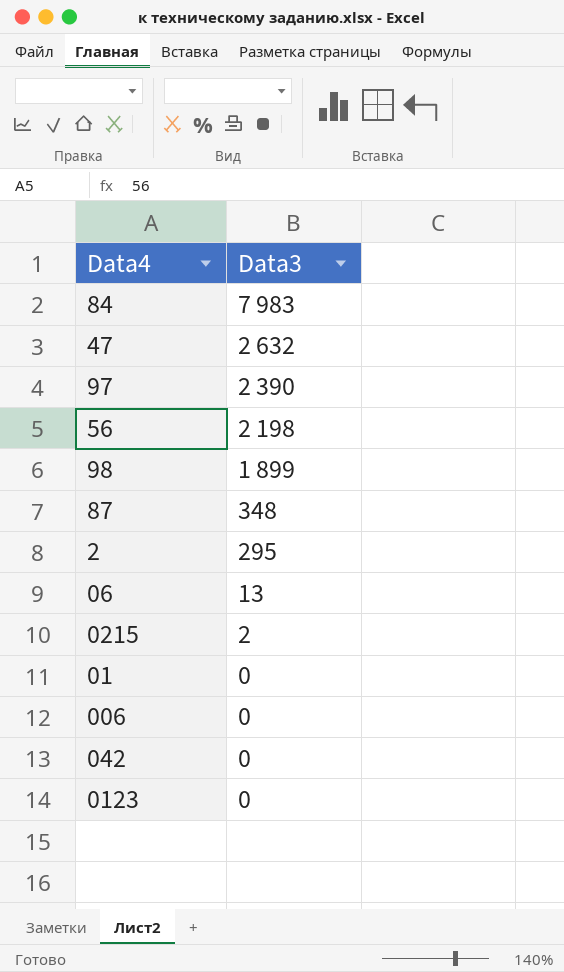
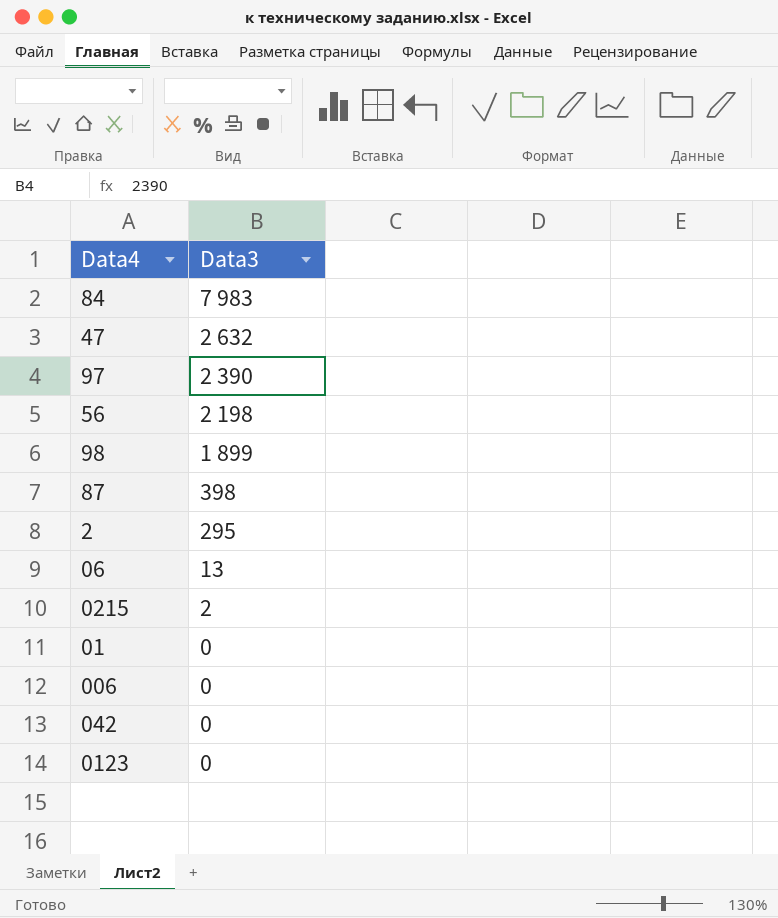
87 | Data3: 348 -> 398

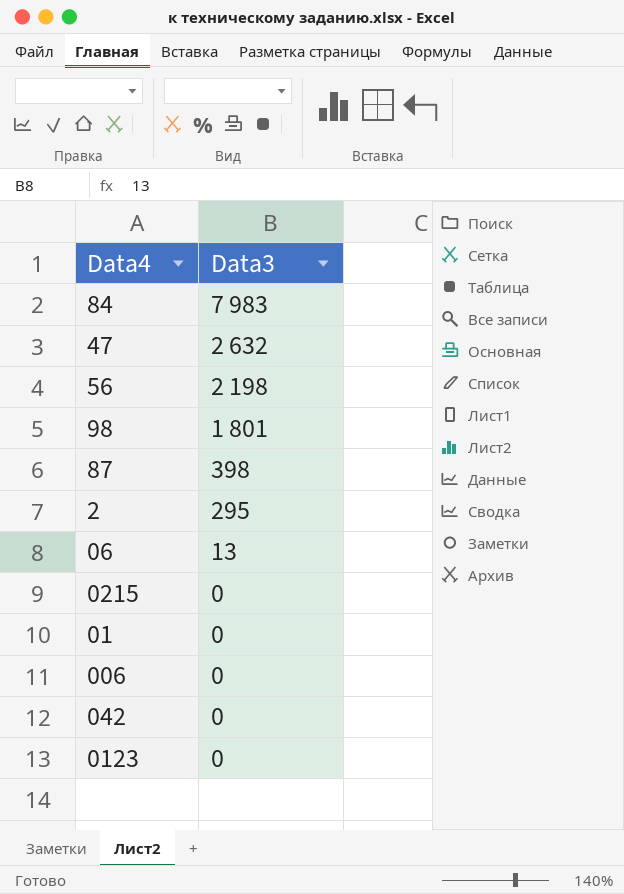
row 97: 2 390 -> none
98 | Data3: 1 899 -> 1 801
0215 | Data3: 2 -> 0

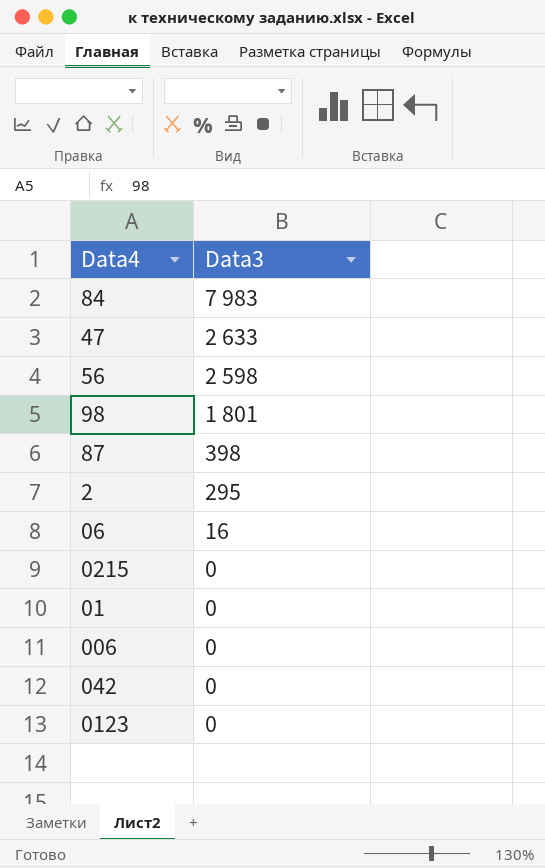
47 | Data3: 2 632 -> 2 633
56 | Data3: 2 198 -> 2 598
06 | Data3: 13 -> 16

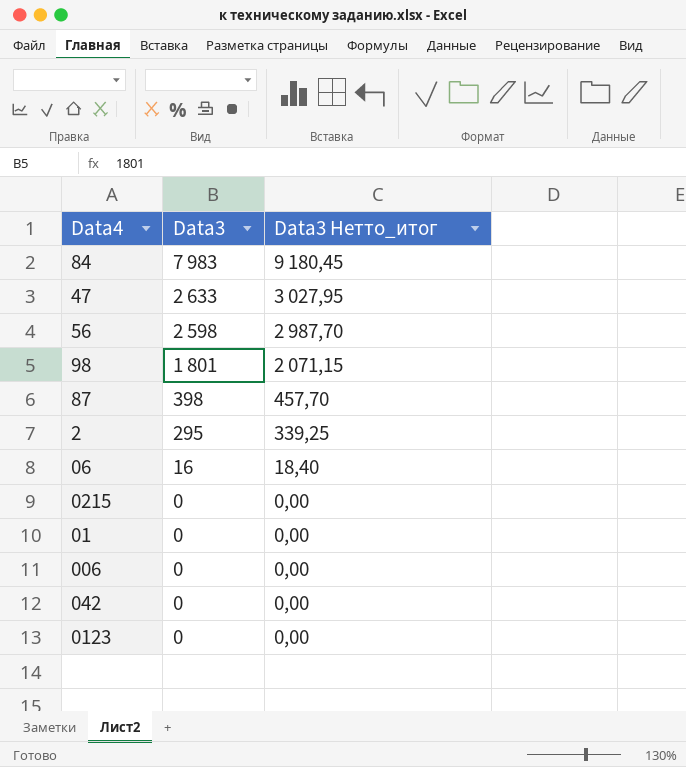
column Data3 Нетто_итог | formula: none -> [Data3] * 1,15

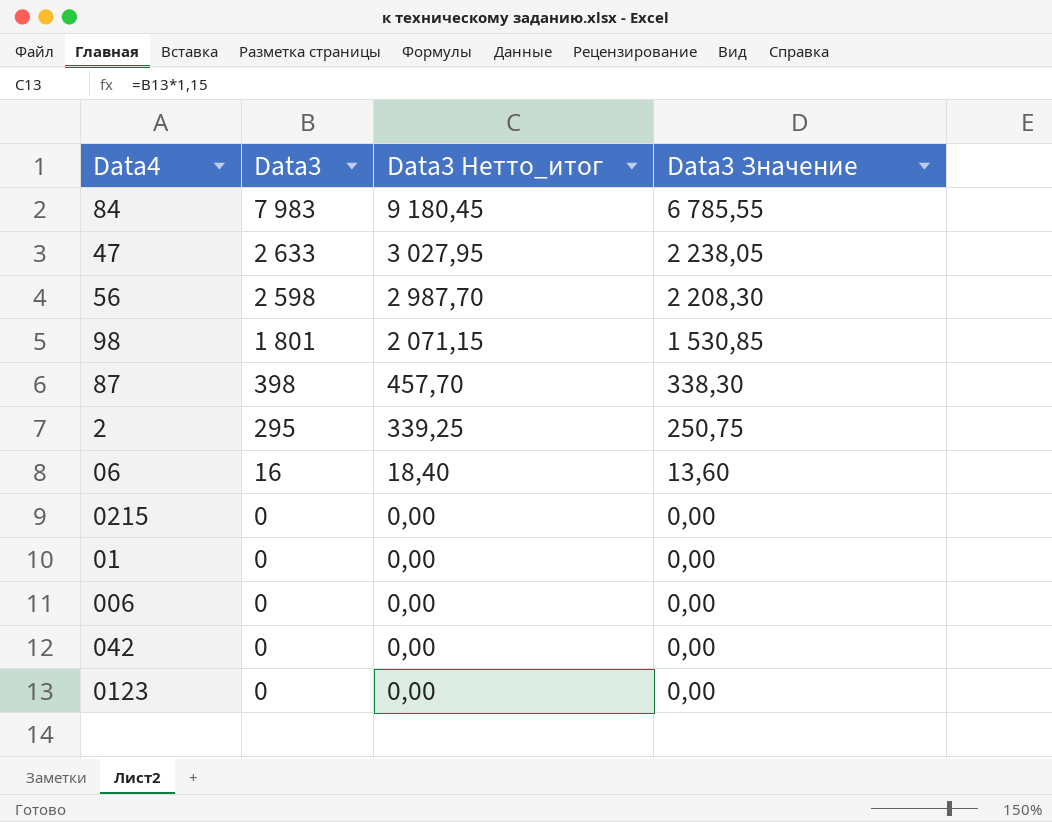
column Data3 Значение | formula: none -> [Data3] * 0,85

